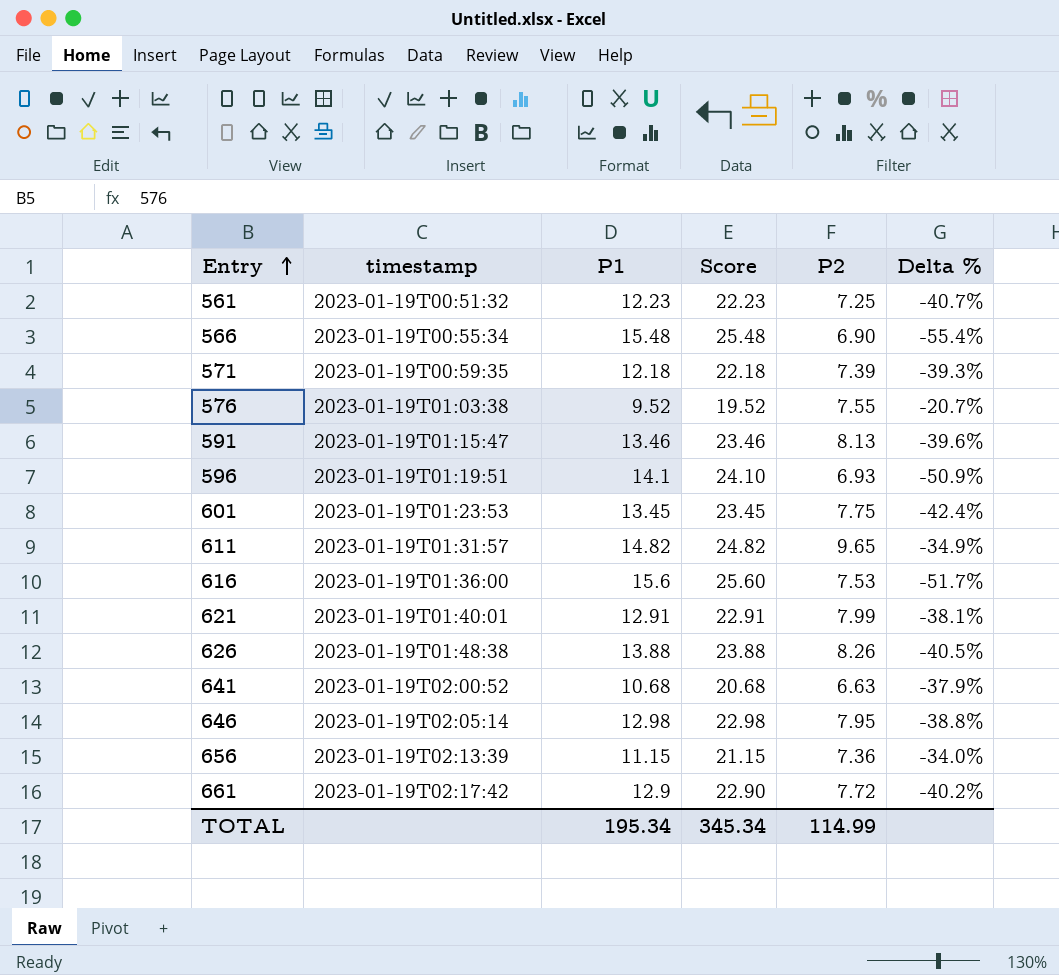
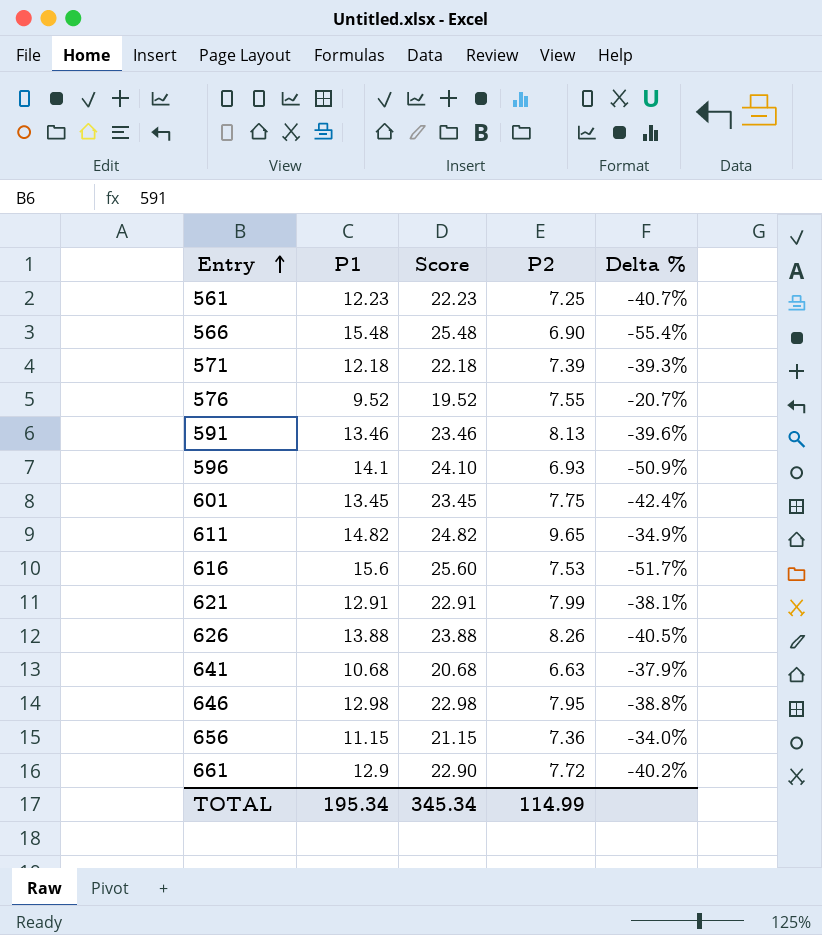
column timestamp | position: 2 -> none

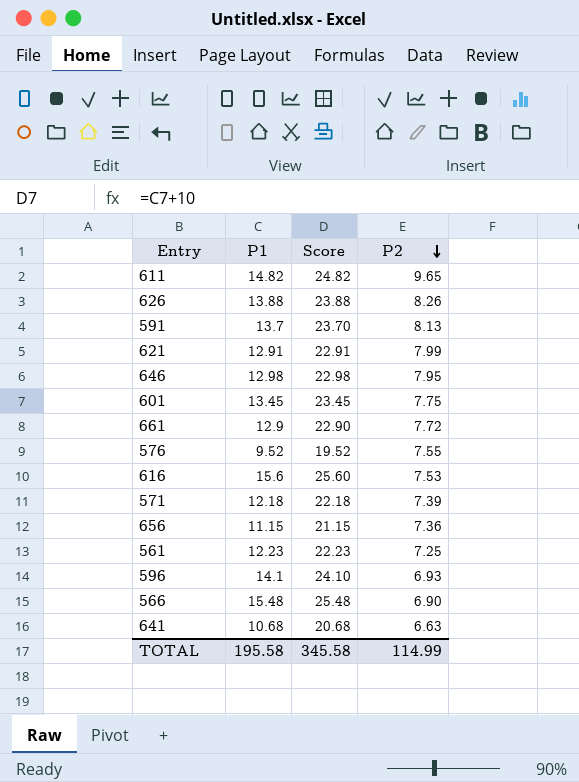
row order: Entry ascending -> P2 descending
column Delta % | formula: ([P2] - [P1]) / [P1] -> none
591 | P1: 13.46 -> 13.7
591 | Score: 23.46 -> 23.70
TOTAL | P1: 195.34 -> 195.58
TOTAL | Score: 345.34 -> 345.58

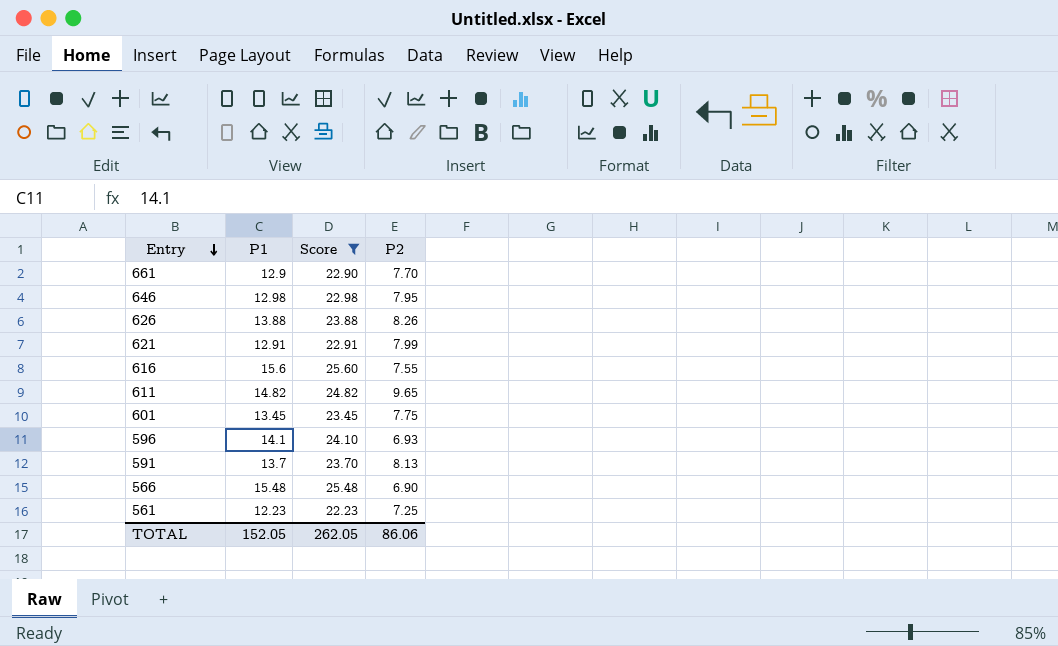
filter: none -> Score >= 22.23
row order: P2 descending -> Entry descending
661 | P2: 7.72 -> 7.70
616 | P2: 7.53 -> 7.55
TOTAL | P1: 195.58 -> 152.05
TOTAL | Score: 345.58 -> 262.05
TOTAL | P2: 114.99 -> 86.06

